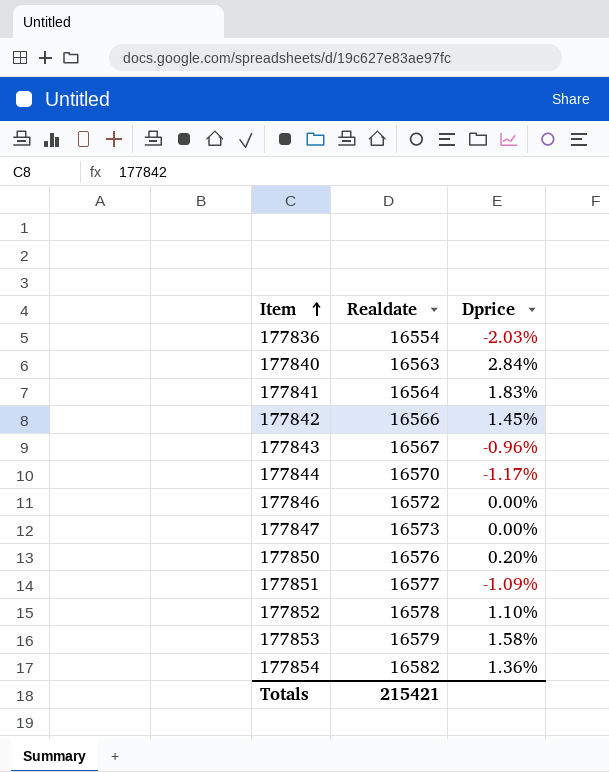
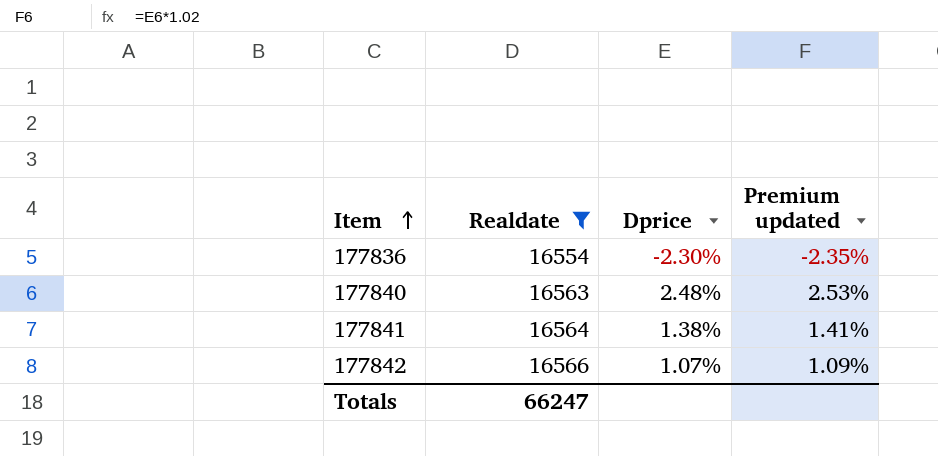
filter: none -> Realdate <= 16566
column Premium updated | formula: none -> [Dprice] * 1.02
177836 | Dprice: -2.03% -> -2.30%
177840 | Dprice: 2.84% -> 2.48%
177841 | Dprice: 1.83% -> 1.38%
177842 | Dprice: 1.45% -> 1.07%
Totals | Realdate: 215421 -> 66247

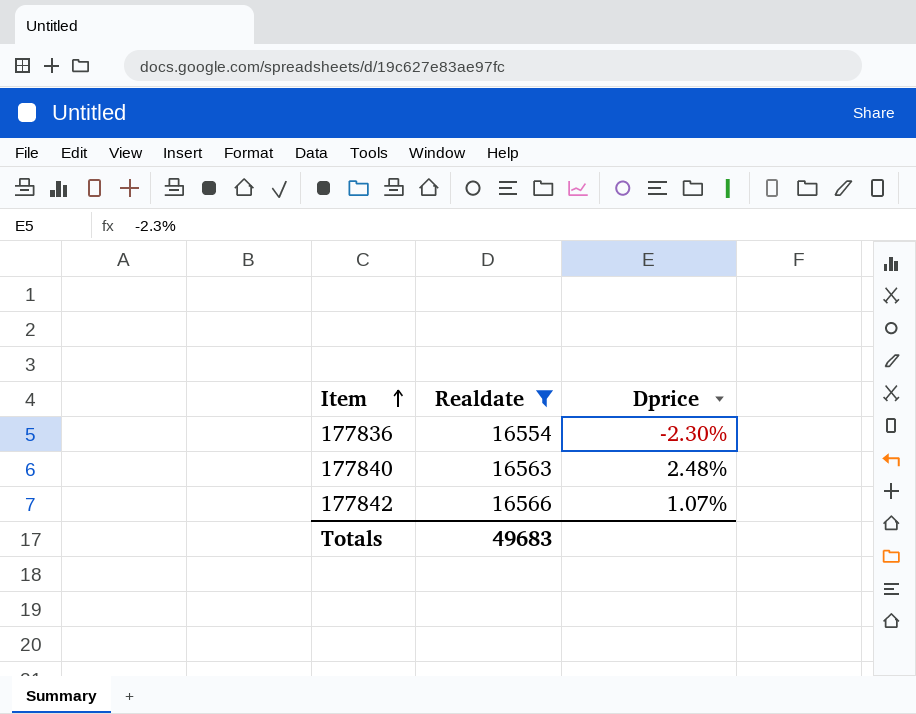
column Premium updated | formula: [Dprice] * 1.02 -> none
row 177841: 16564 | 1.38% | 1.41% -> none
Totals | Realdate: 66247 -> 49683

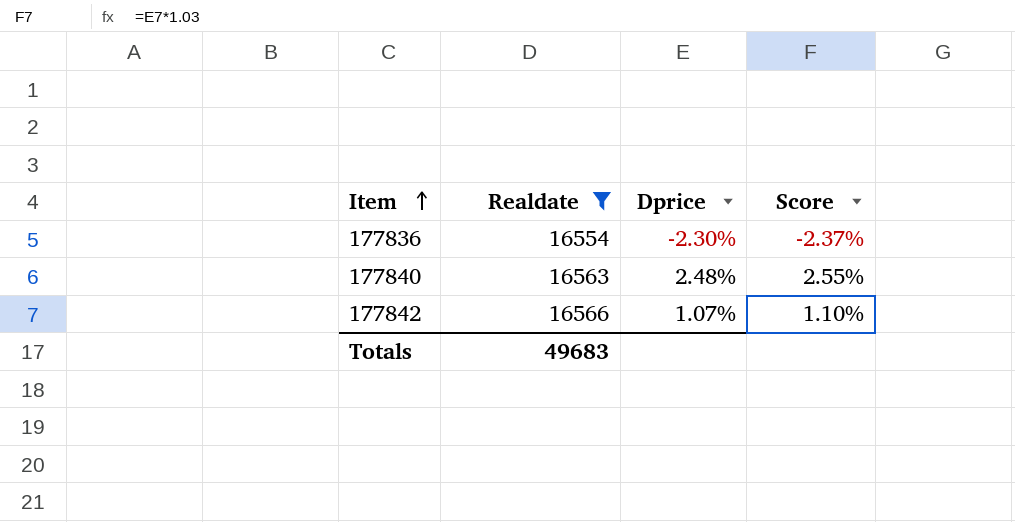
column Score | formula: none -> [Dprice] * 1.03

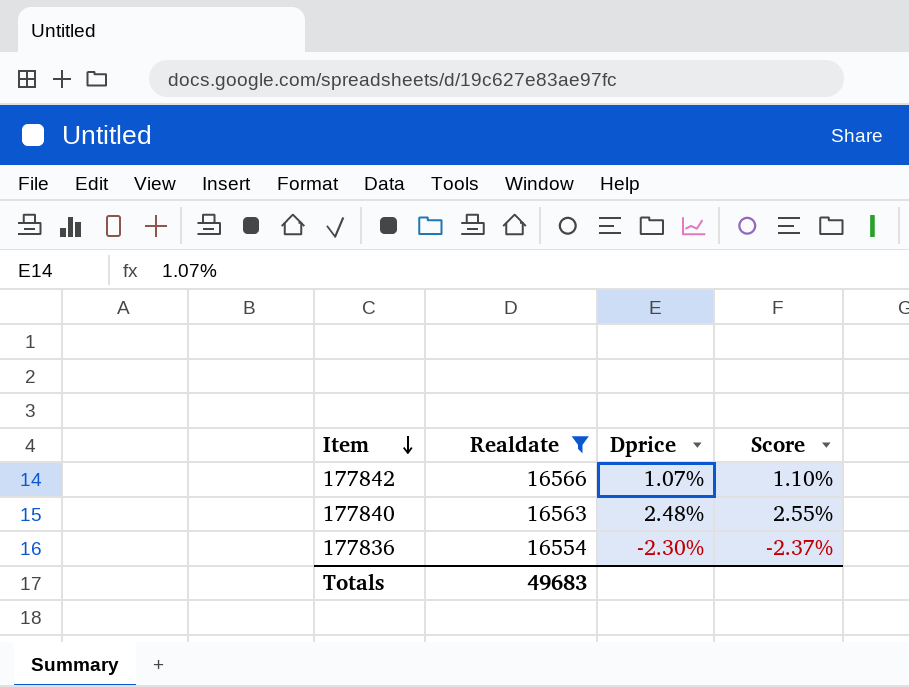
row order: Item ascending -> Item descending

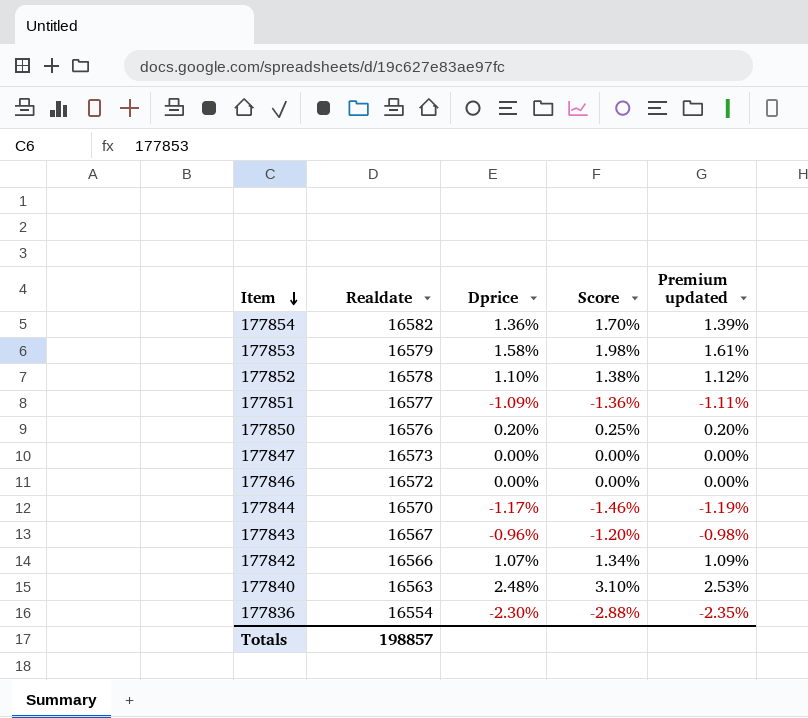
filter: Realdate <= 16566 -> none
column Score | formula: [Dprice] * 1.03 -> [Dprice] * 1.25
column Premium updated | formula: none -> [Dprice] * 1.02
Totals | Realdate: 49683 -> 198857

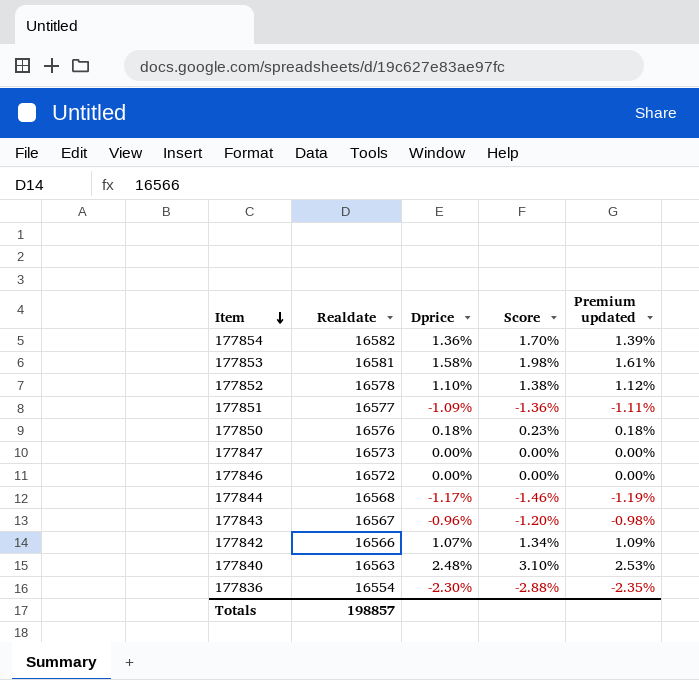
177853 | Realdate: 16579 -> 16581
177850 | Dprice: 0.20% -> 0.18%
177850 | Score: 0.25% -> 0.23%
177850 | Premium updated: 0.20% -> 0.18%
177844 | Realdate: 16570 -> 16568

